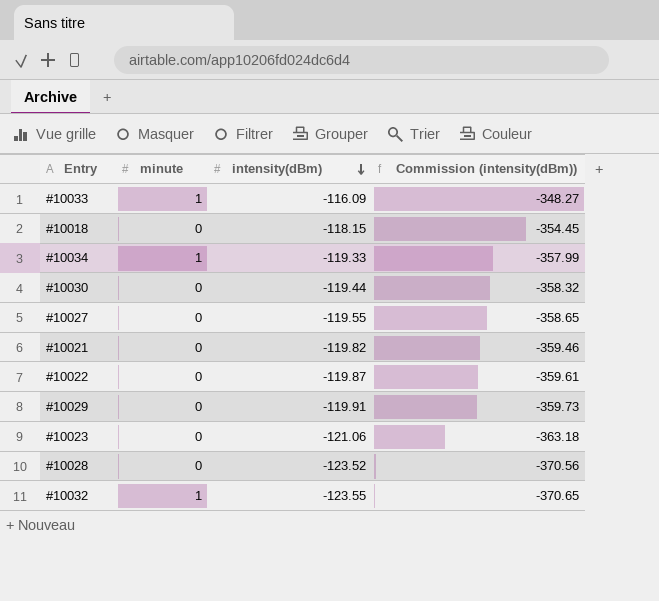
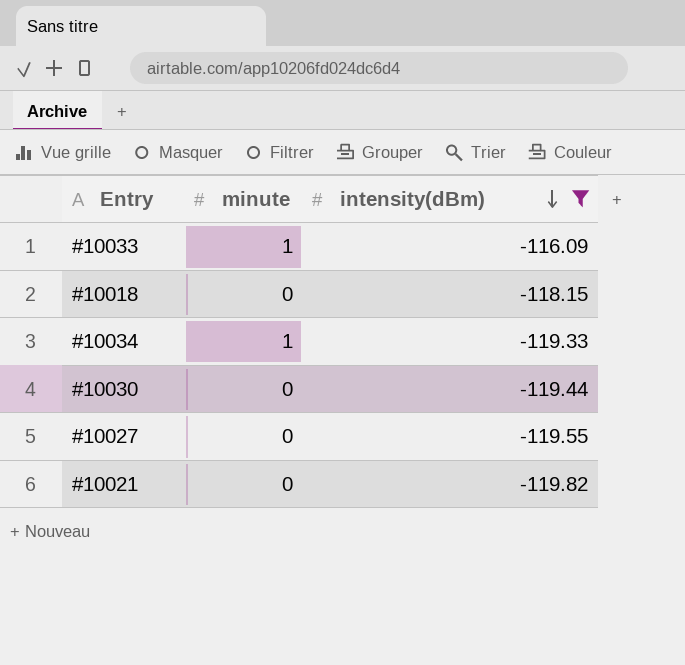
filter: none -> intensity(dBm) >= -119.82
column Commission (intensity(dBm)) | formula: [intensity(dBm)] * 3 -> none

